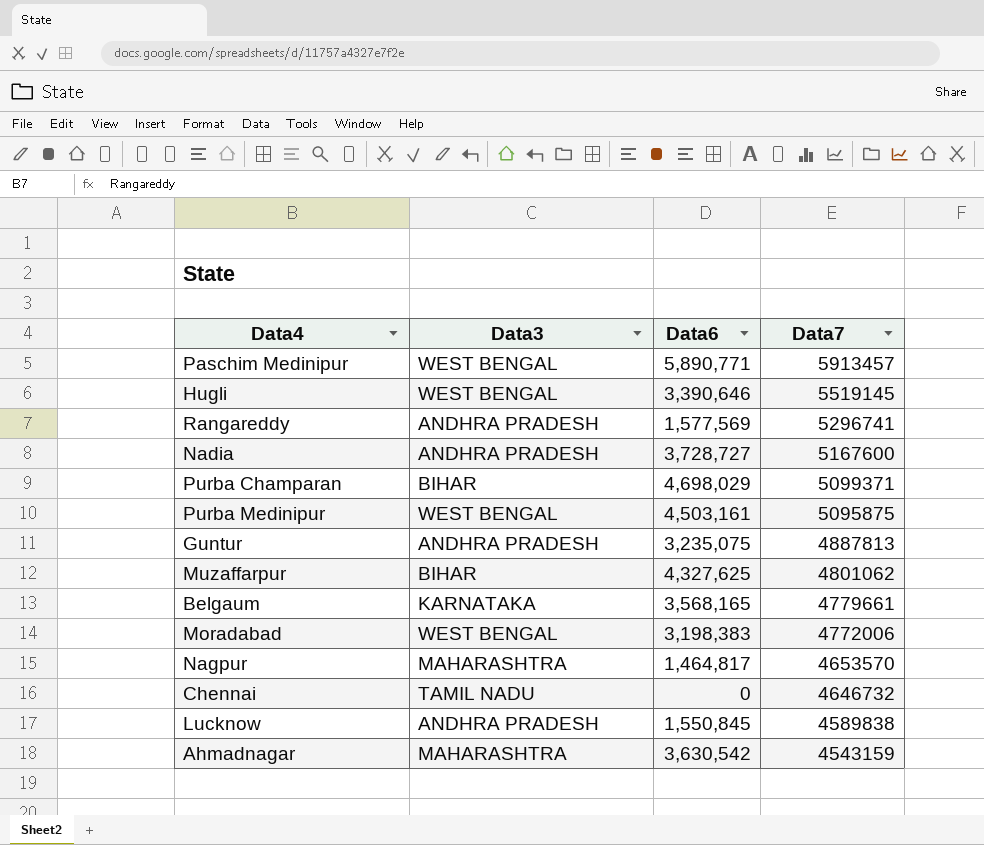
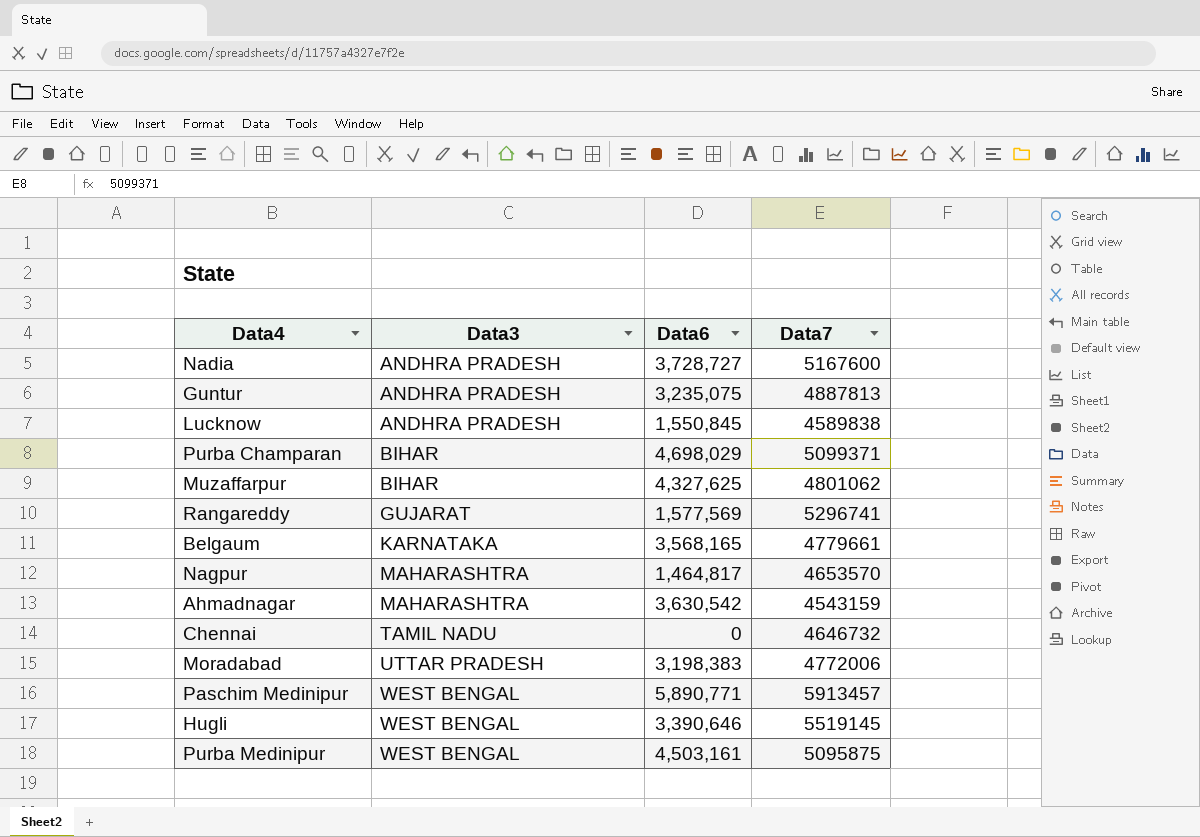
row order: Data7 descending -> Data3 ascending
Rangareddy | Data3: ANDHRA PRADESH -> GUJARAT
Moradabad | Data3: WEST BENGAL -> UTTAR PRADESH

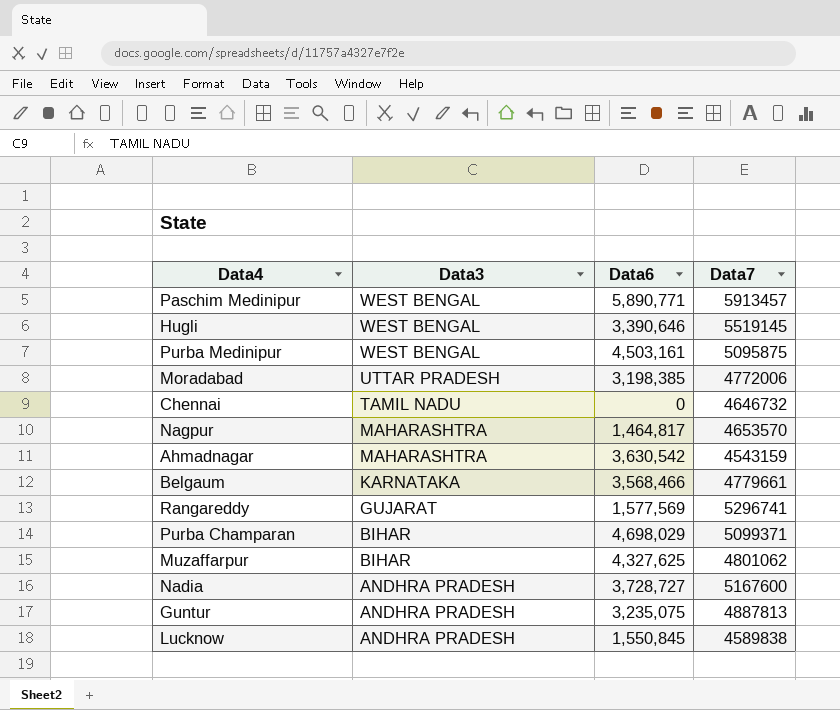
row order: Data3 ascending -> Data3 descending
Moradabad | Data6: 3,198,383 -> 3,198,385
Belgaum | Data6: 3,568,165 -> 3,568,466

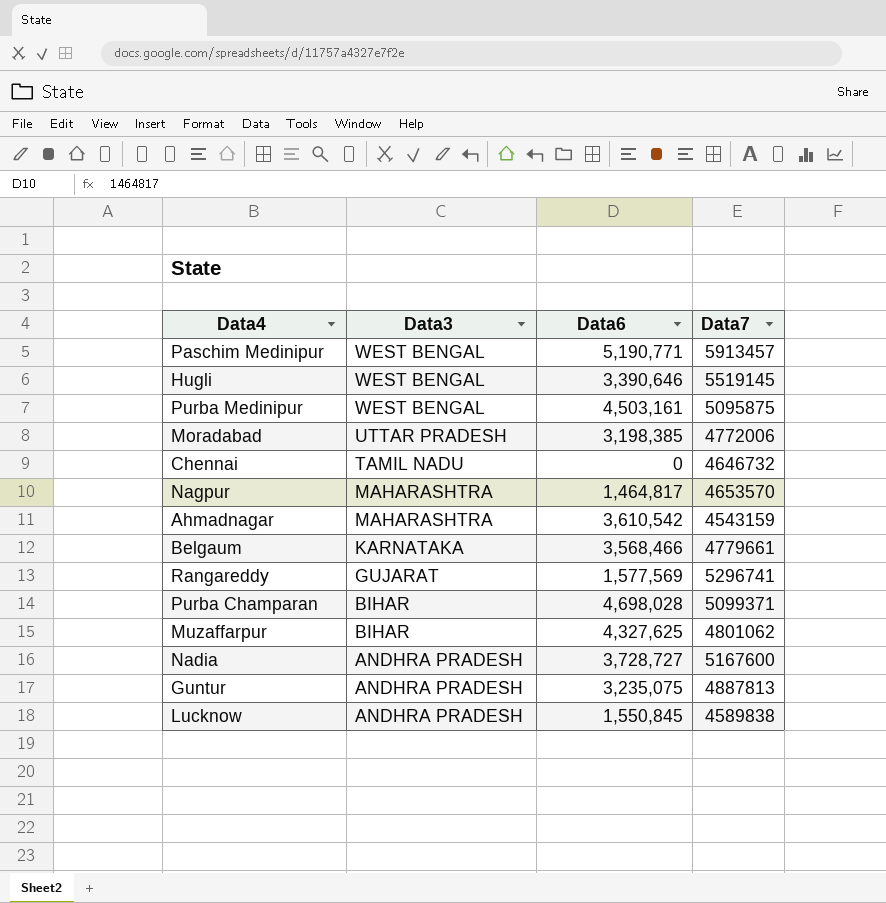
Paschim Medinipur | Data6: 5,890,771 -> 5,190,771
Ahmadnagar | Data6: 3,630,542 -> 3,610,542
Purba Champaran | Data6: 4,698,029 -> 4,698,028

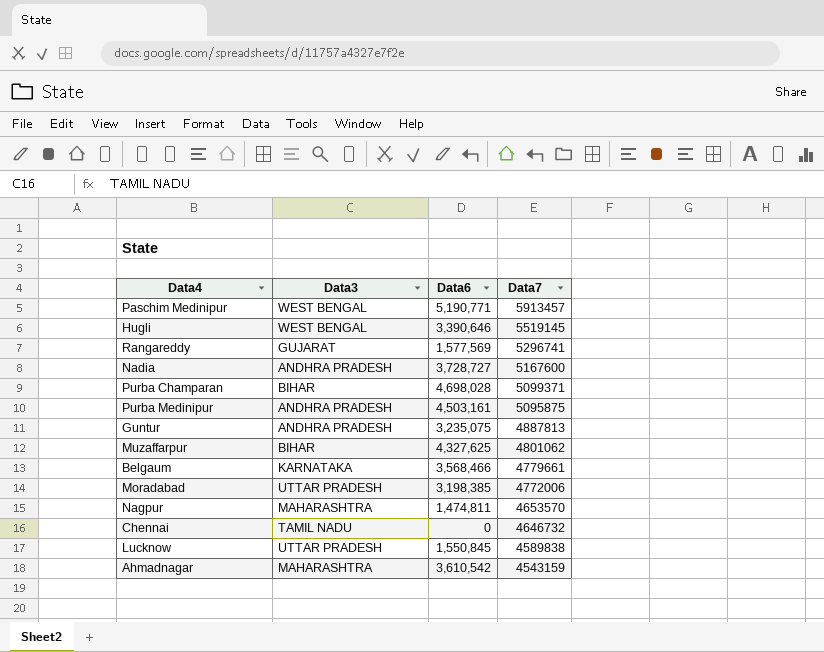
row order: Data3 descending -> Data7 descending
Purba Medinipur | Data3: WEST BENGAL -> ANDHRA PRADESH
Nagpur | Data6: 1,464,817 -> 1,474,811
Lucknow | Data3: ANDHRA PRADESH -> UTTAR PRADESH

